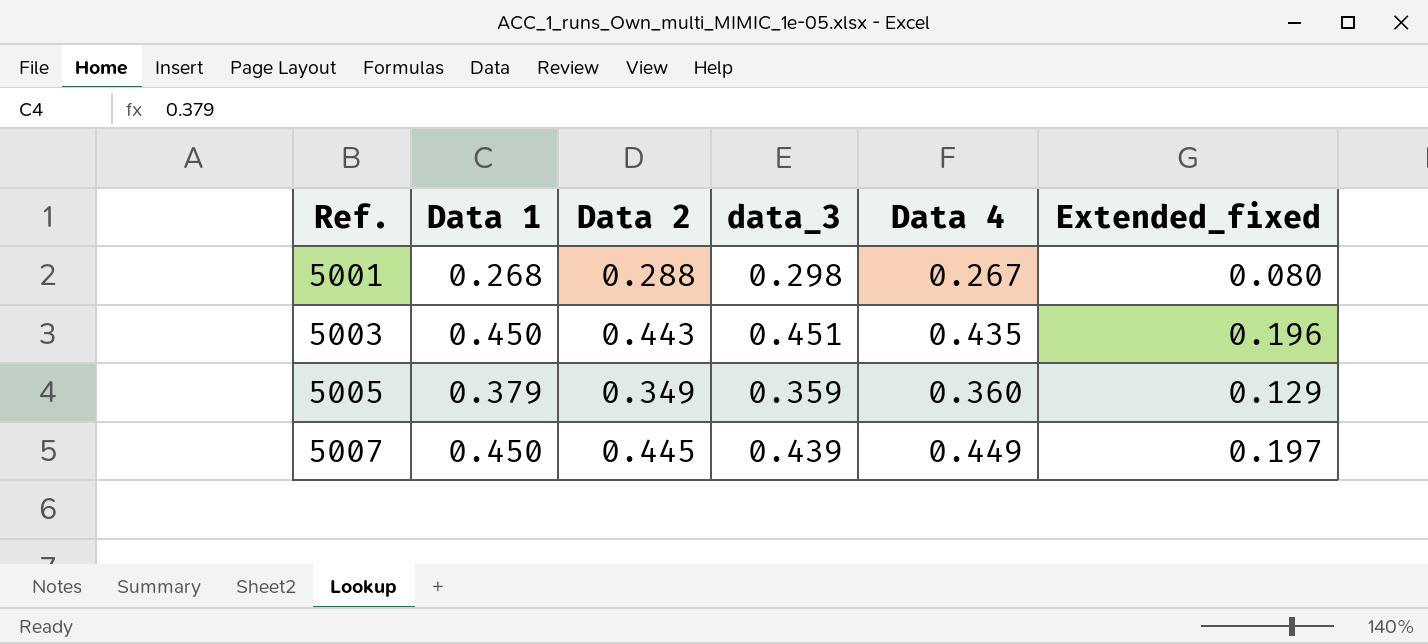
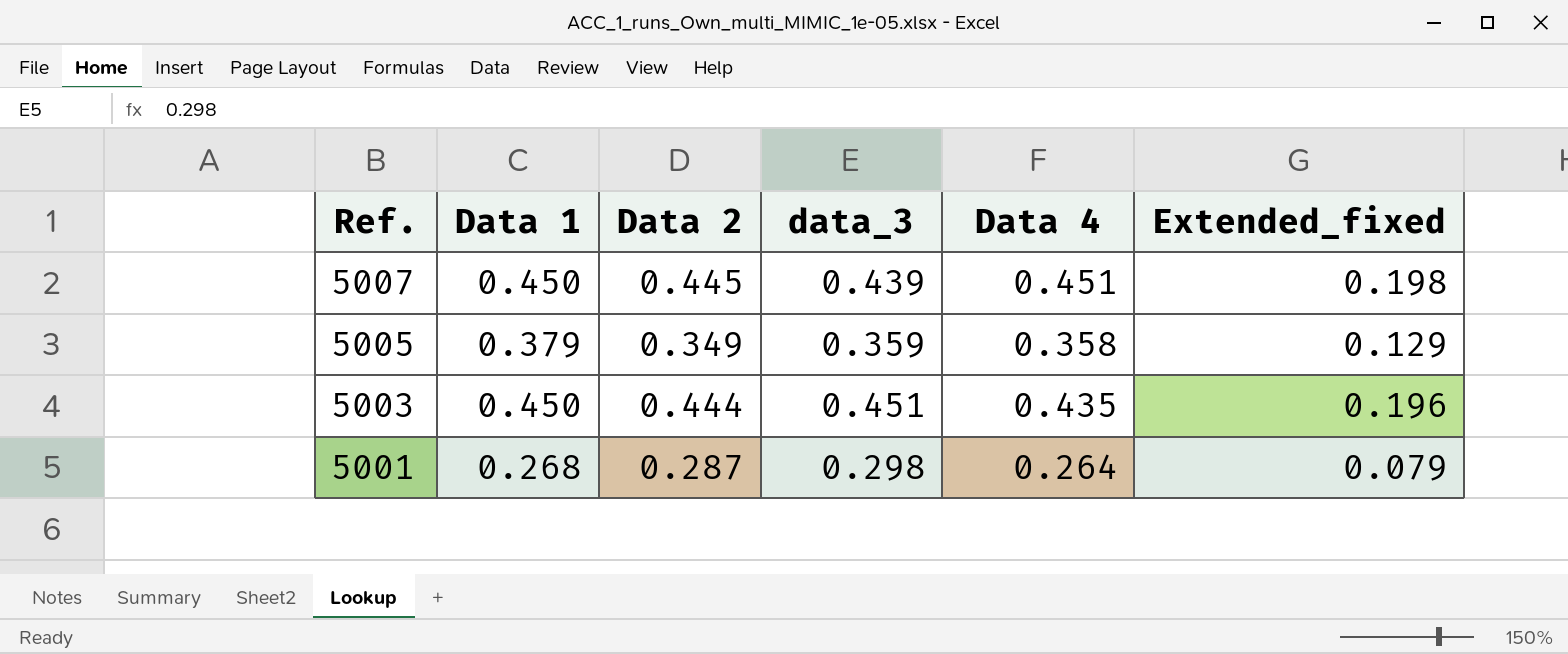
row order: Ref. ascending -> Ref. descending
5007 | Data 4: 0.449 -> 0.451
5007 | Extended_fixed: 0.197 -> 0.198
5005 | Data 4: 0.360 -> 0.358
5003 | Data 2: 0.443 -> 0.444
5001 | Data 2: 0.288 -> 0.287
5001 | Data 4: 0.267 -> 0.264
5001 | Extended_fixed: 0.080 -> 0.079

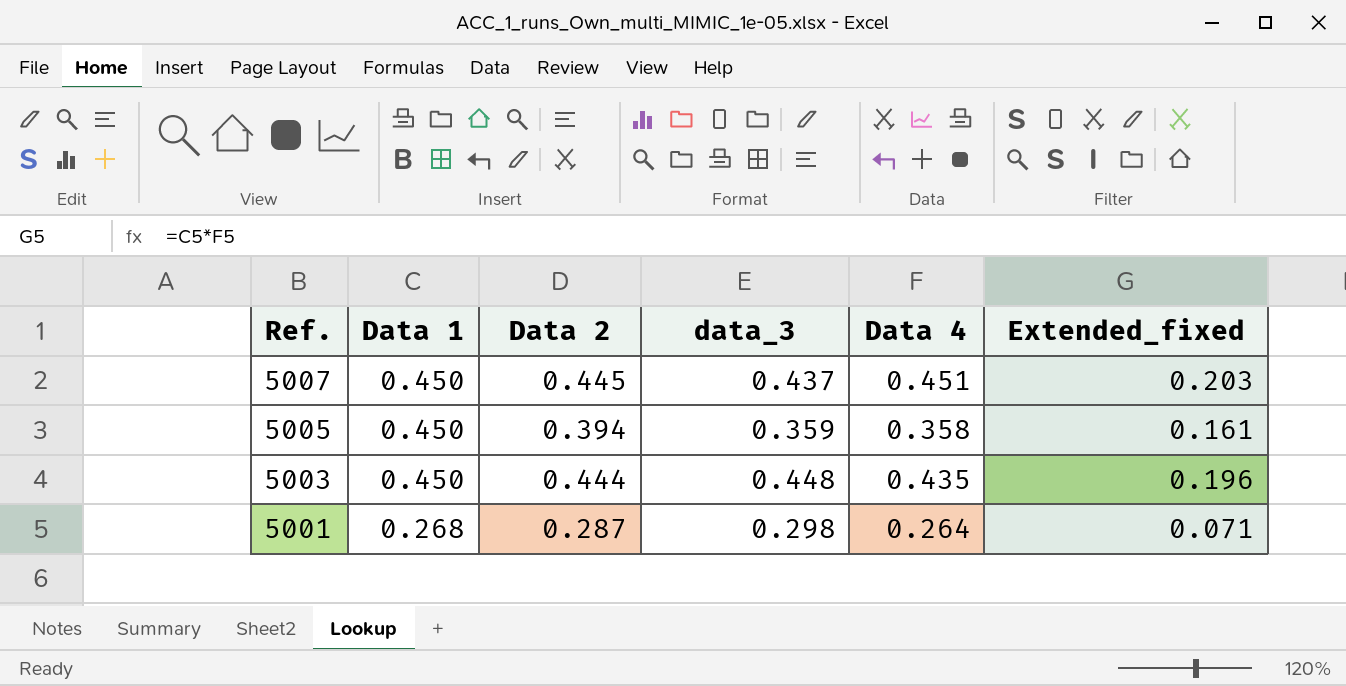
column Extended_fixed | formula: [data_3] * [Data 4] -> [Data 1] * [Data 4]
5007 | data_3: 0.439 -> 0.437
5005 | Data 1: 0.379 -> 0.450
5005 | Data 2: 0.349 -> 0.394
5003 | data_3: 0.451 -> 0.448

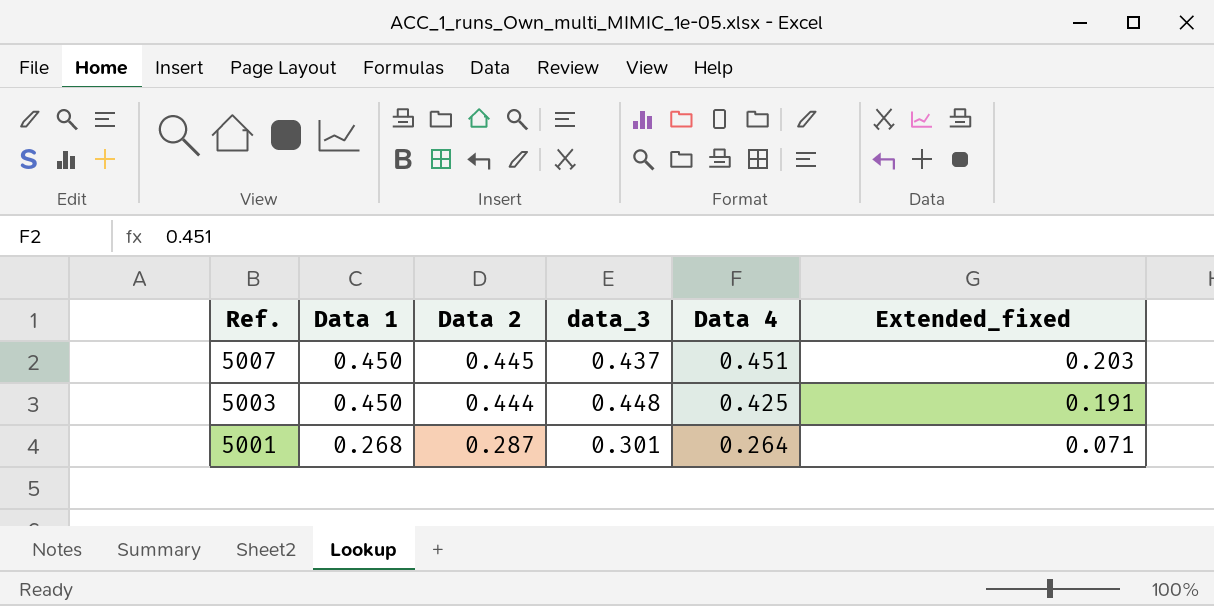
row 5005: 0.450 | 0.394 | 0.359 | 0.358 | 0.161 -> none
5003 | Data 4: 0.435 -> 0.425
5003 | Extended_fixed: 0.196 -> 0.191
5001 | data_3: 0.298 -> 0.301

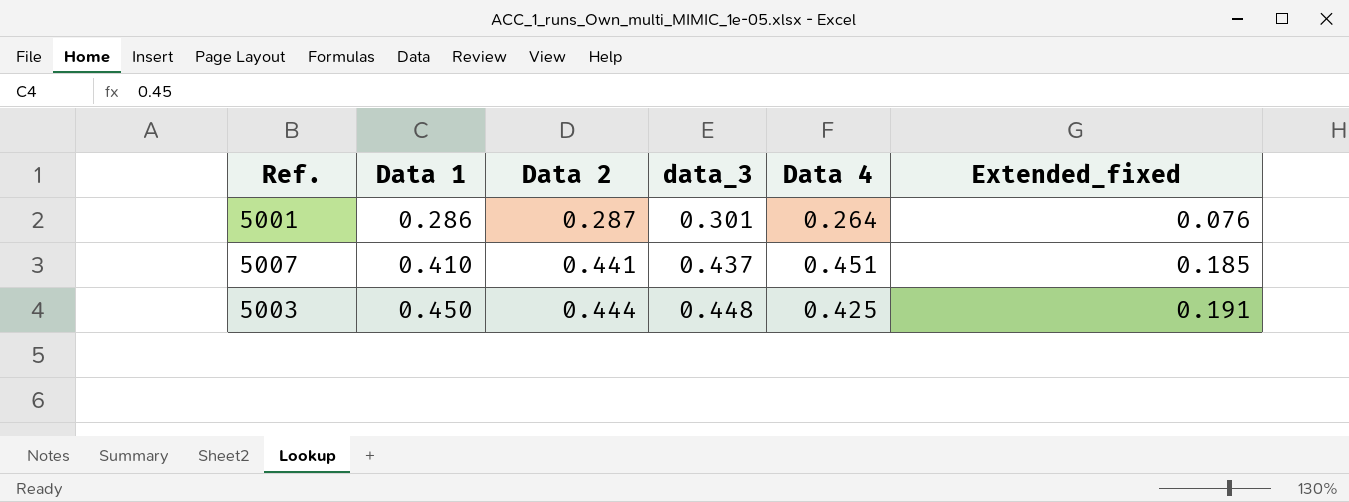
row order: Ref. descending -> Data 1 ascending
5001 | Data 1: 0.268 -> 0.286
5001 | Extended_fixed: 0.071 -> 0.076
5007 | Data 1: 0.450 -> 0.410
5007 | Data 2: 0.445 -> 0.441
5007 | Extended_fixed: 0.203 -> 0.185

